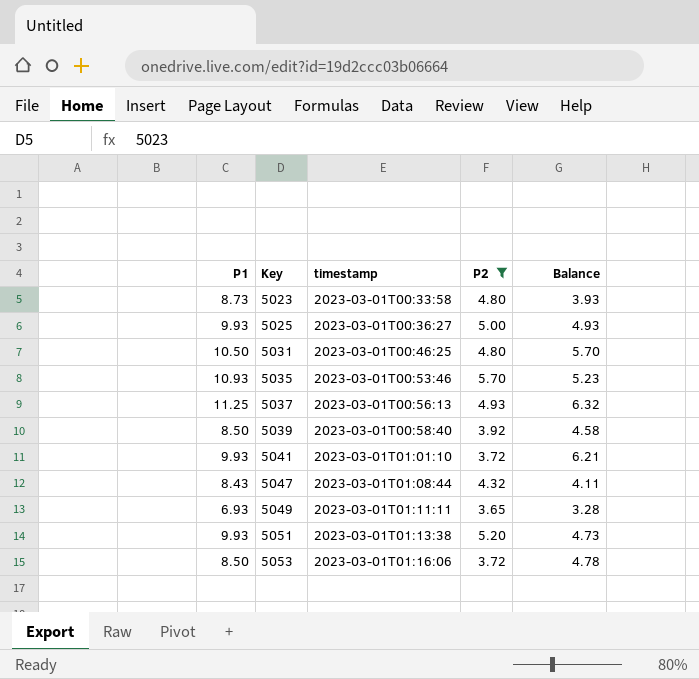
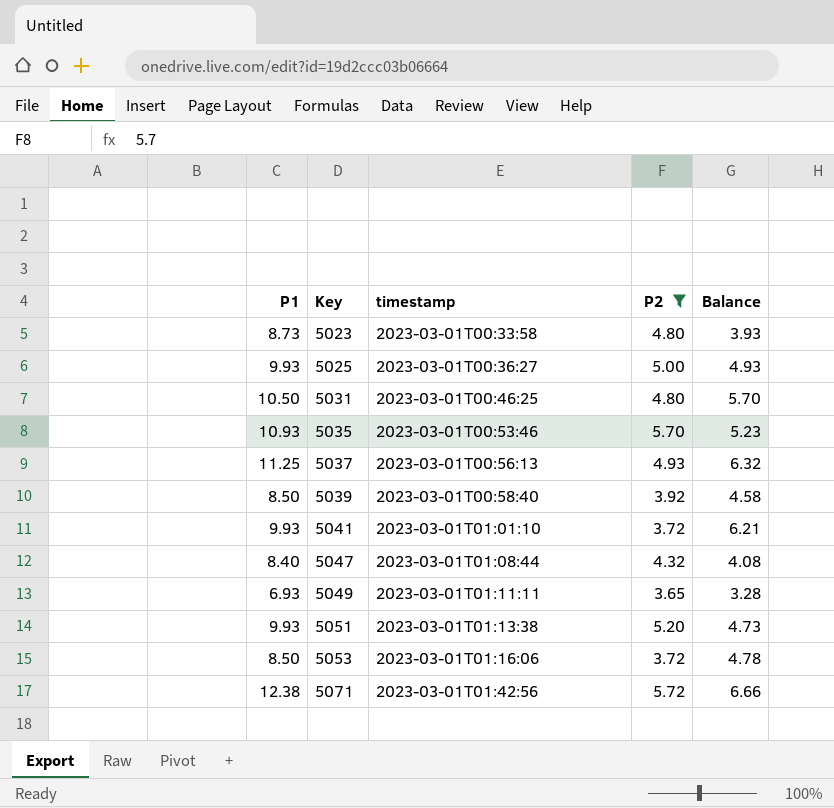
5047 | P1: 8.43 -> 8.40
5047 | Balance: 4.11 -> 4.08
row 5071: none -> 12.38 | 2023-03-01T01:42:56 | 5.72 | 6.66

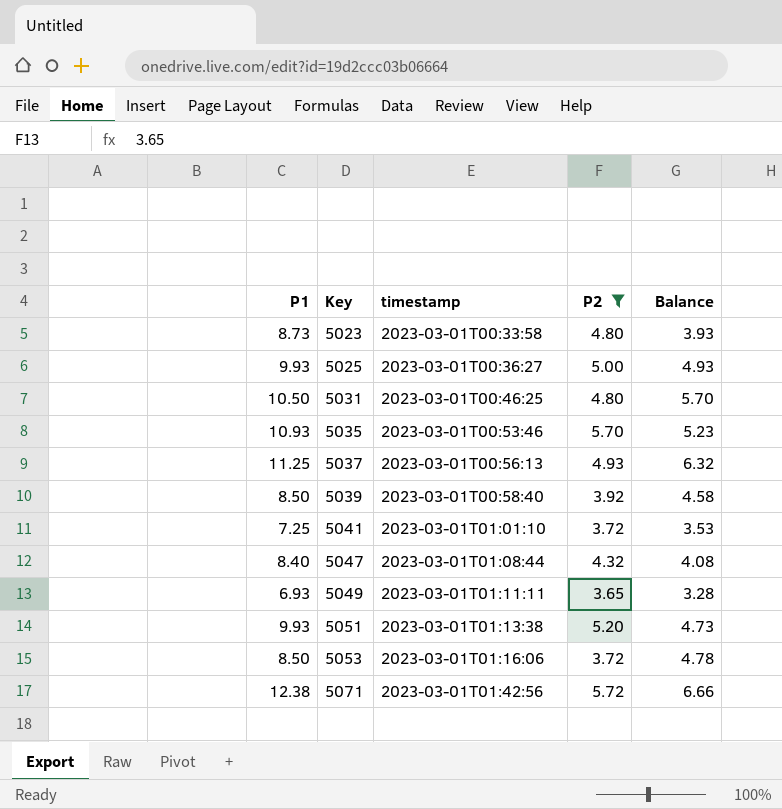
5041 | P1: 9.93 -> 7.25
5041 | Balance: 6.21 -> 3.53

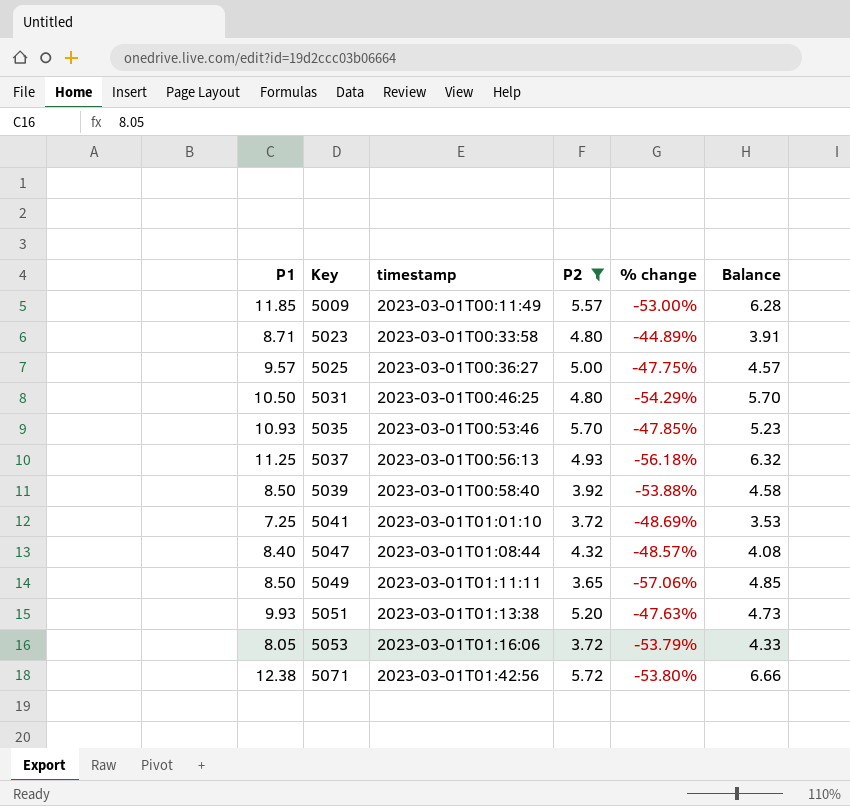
column % change | formula: none -> ([P2] - [P1]) / [P1]
row 5009: none -> 11.85 | 2023-03-01T00:11:49 | 5.57 | -53.00% | 6.28
5023 | P1: 8.73 -> 8.71
5023 | Balance: 3.93 -> 3.91
5025 | P1: 9.93 -> 9.57
5025 | Balance: 4.93 -> 4.57
5049 | P1: 6.93 -> 8.50
5049 | Balance: 3.28 -> 4.85
5053 | P1: 8.50 -> 8.05
5053 | Balance: 4.78 -> 4.33

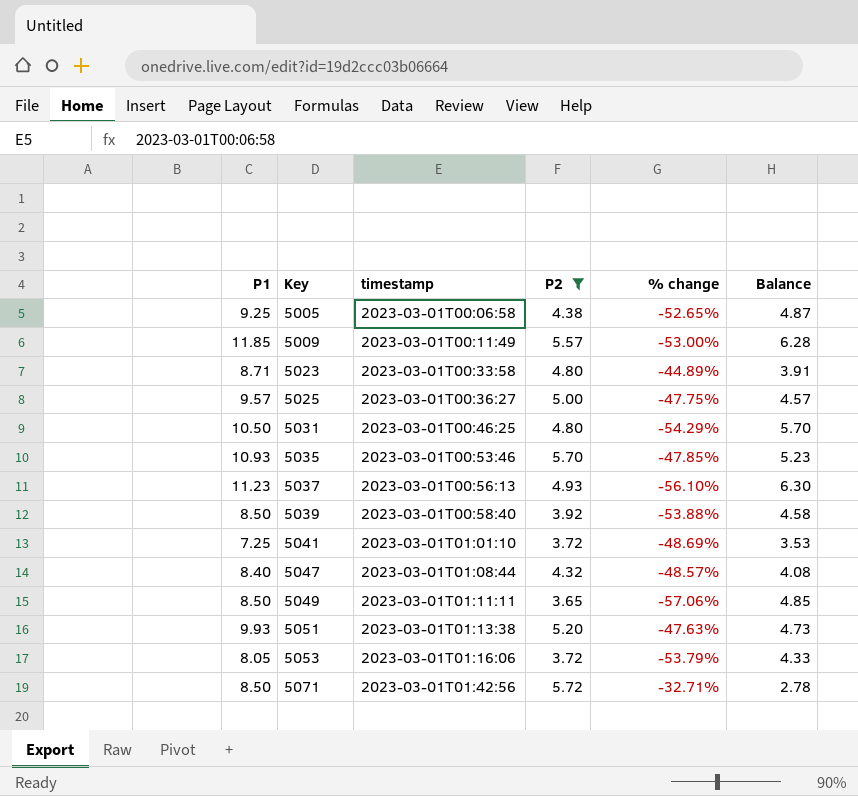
row 5005: none -> 9.25 | 2023-03-01T00:06:58 | 4.38 | -52.65% | 4.87
5037 | P1: 11.25 -> 11.23
5037 | % change: -56.18% -> -56.10%
5037 | Balance: 6.32 -> 6.30
5071 | P1: 12.38 -> 8.50
5071 | % change: -53.80% -> -32.71%
5071 | Balance: 6.66 -> 2.78

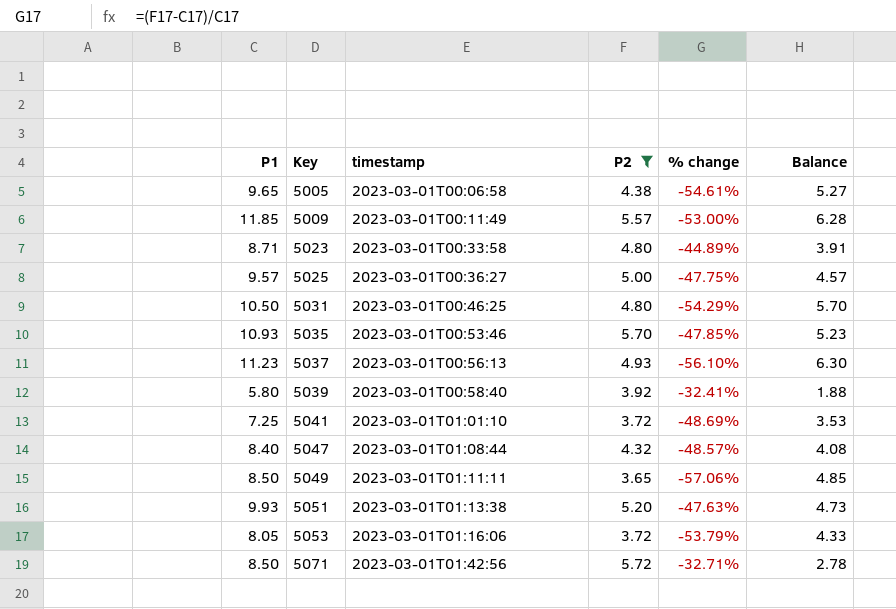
5005 | P1: 9.25 -> 9.65
5005 | % change: -52.65% -> -54.61%
5005 | Balance: 4.87 -> 5.27
5039 | P1: 8.50 -> 5.80
5039 | % change: -53.88% -> -32.41%
5039 | Balance: 4.58 -> 1.88

